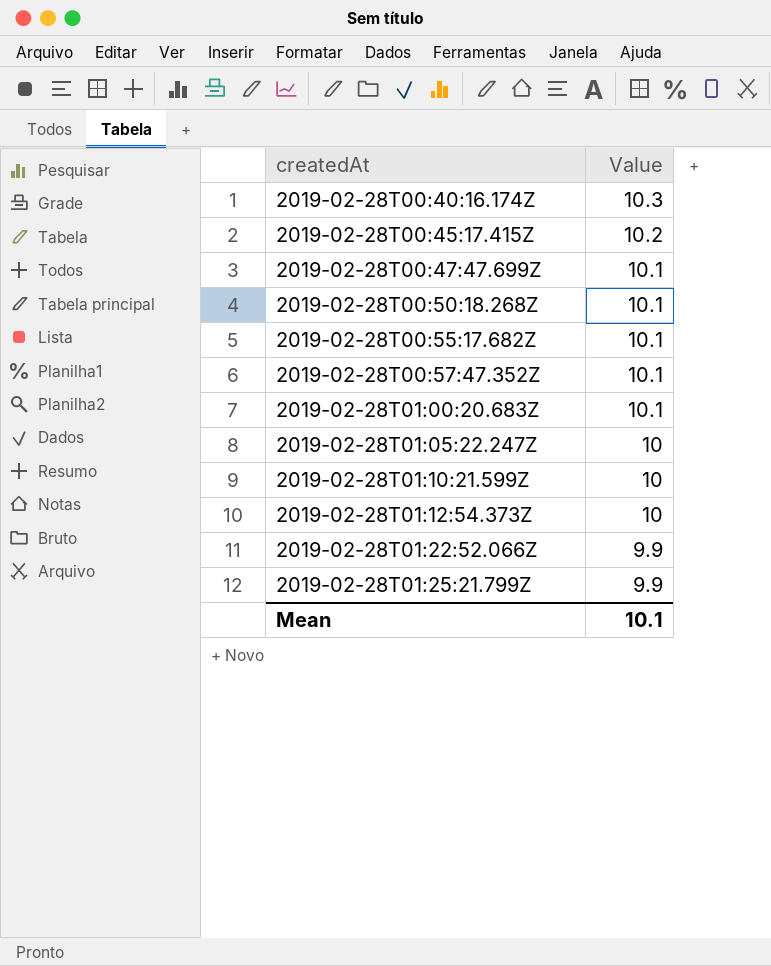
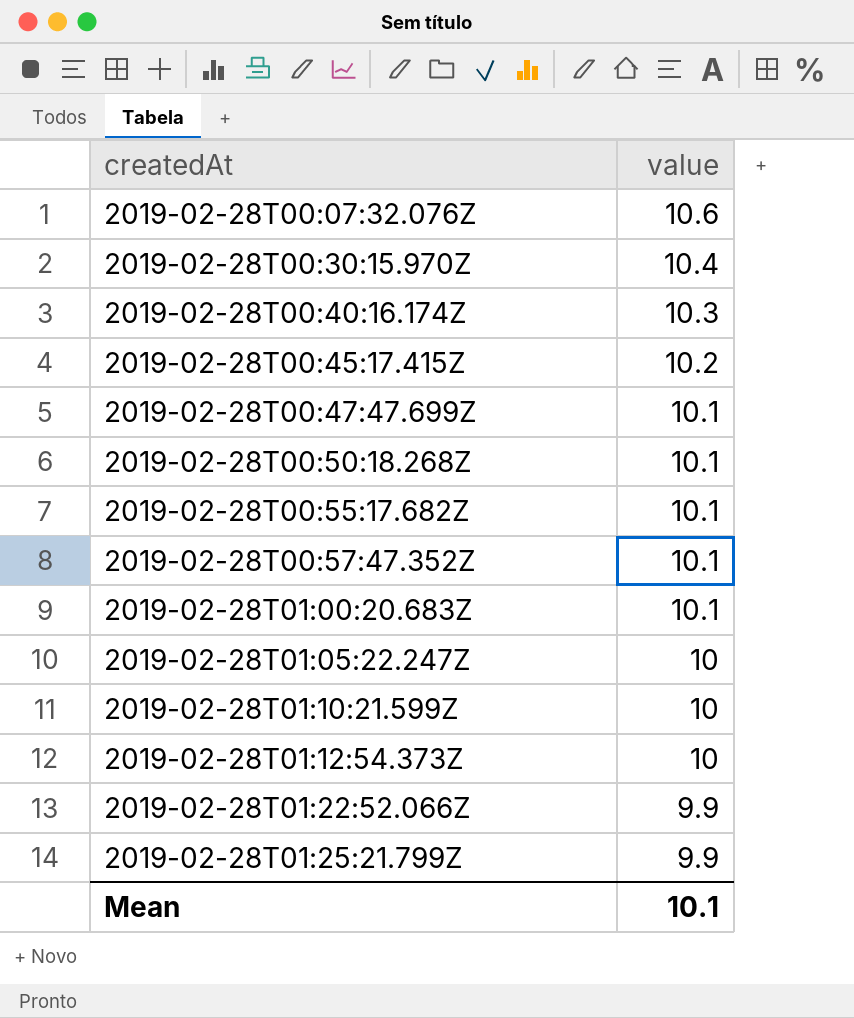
column name: Value -> value
row 2019-02-28T00:07:32.076Z: none -> 10.6
row 2019-02-28T00:30:15.970Z: none -> 10.4

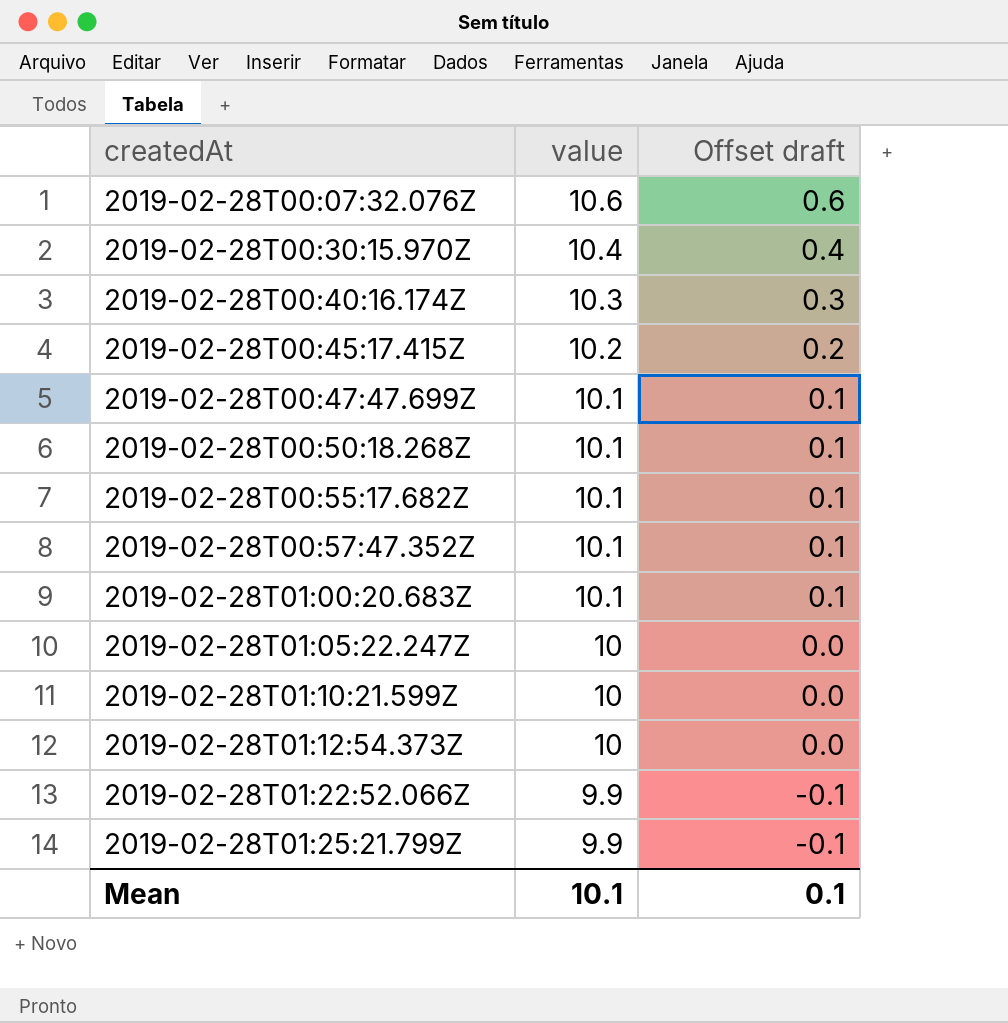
column Offset draft | formula: none -> [value] - 10

